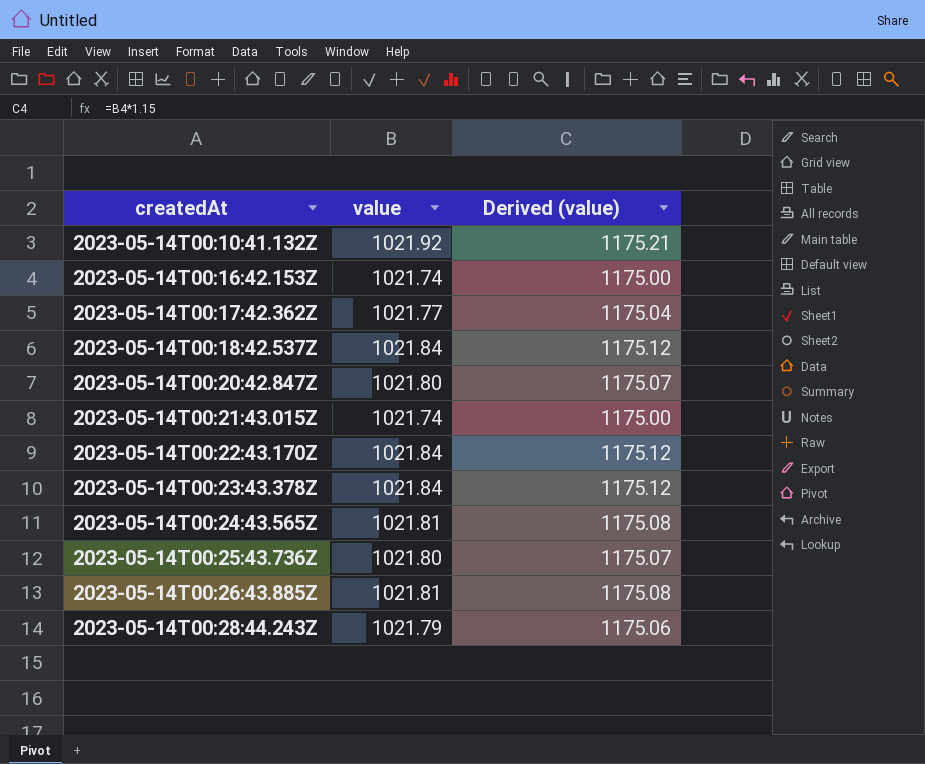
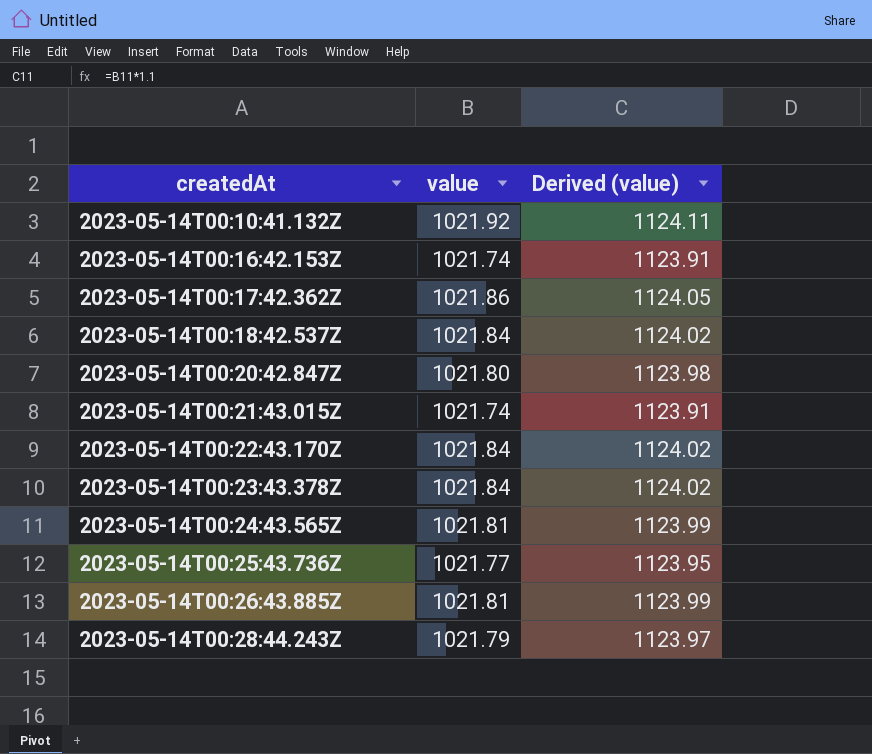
column Derived (value) | formula: [value] * 1.15 -> [value] * 1.1
2023-05-14T00:17:42.362Z | value: 1021.77 -> 1021.86
2023-05-14T00:25:43.736Z | value: 1021.80 -> 1021.77

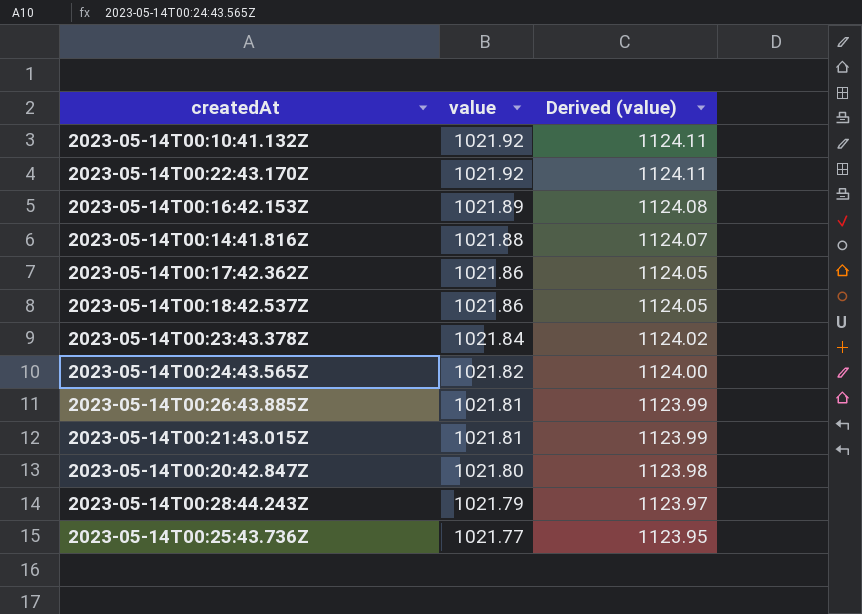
row order: createdAt ascending -> value descending
2023-05-14T00:22:43.170Z | value: 1021.84 -> 1021.92
2023-05-14T00:22:43.170Z | Derived (value): 1124.02 -> 1124.11
2023-05-14T00:16:42.153Z | value: 1021.74 -> 1021.89
2023-05-14T00:16:42.153Z | Derived (value): 1123.91 -> 1124.08
row 2023-05-14T00:14:41.816Z: none -> 1021.88 | 1124.07
2023-05-14T00:18:42.537Z | value: 1021.84 -> 1021.86
2023-05-14T00:18:42.537Z | Derived (value): 1124.02 -> 1124.05
2023-05-14T00:24:43.565Z | value: 1021.81 -> 1021.82
2023-05-14T00:24:43.565Z | Derived (value): 1123.99 -> 1124.00
2023-05-14T00:21:43.015Z | value: 1021.74 -> 1021.81
2023-05-14T00:21:43.015Z | Derived (value): 1123.91 -> 1123.99

